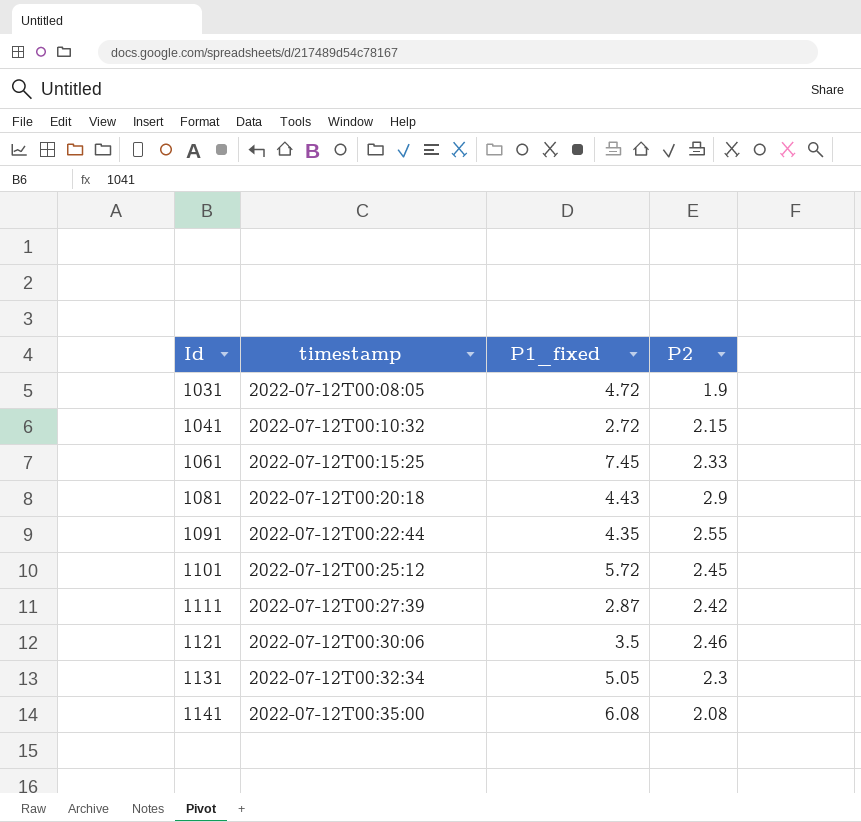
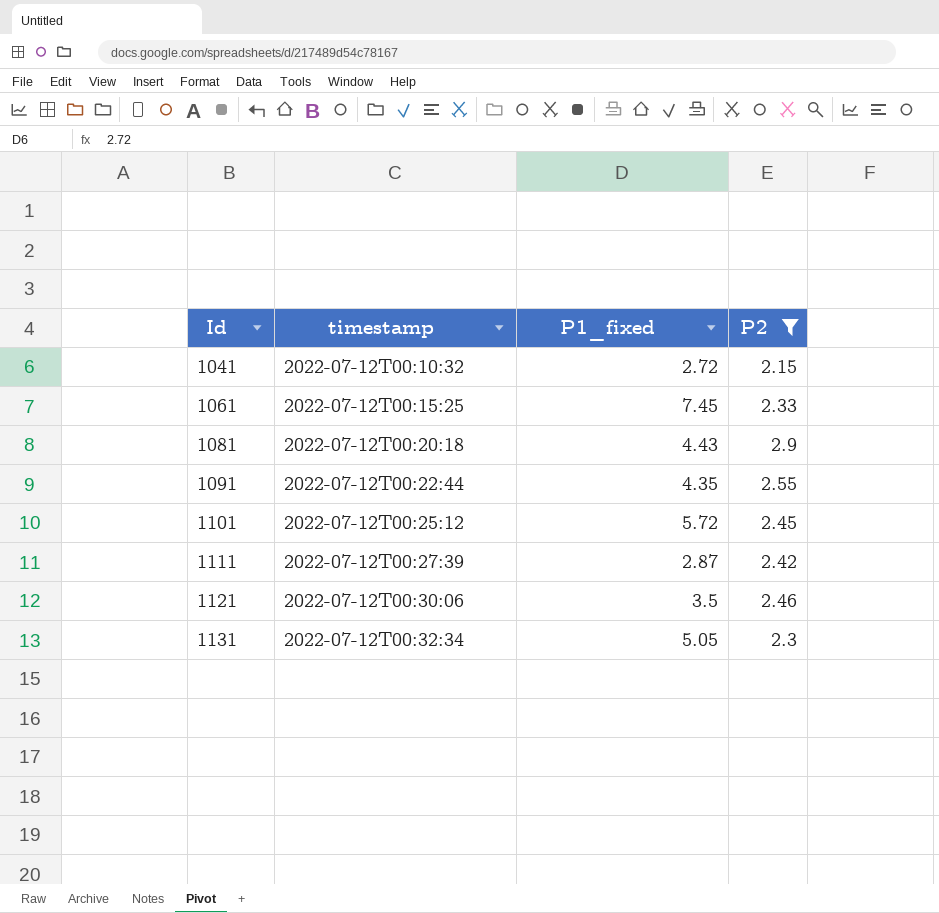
filter: none -> P2 >= 2.15

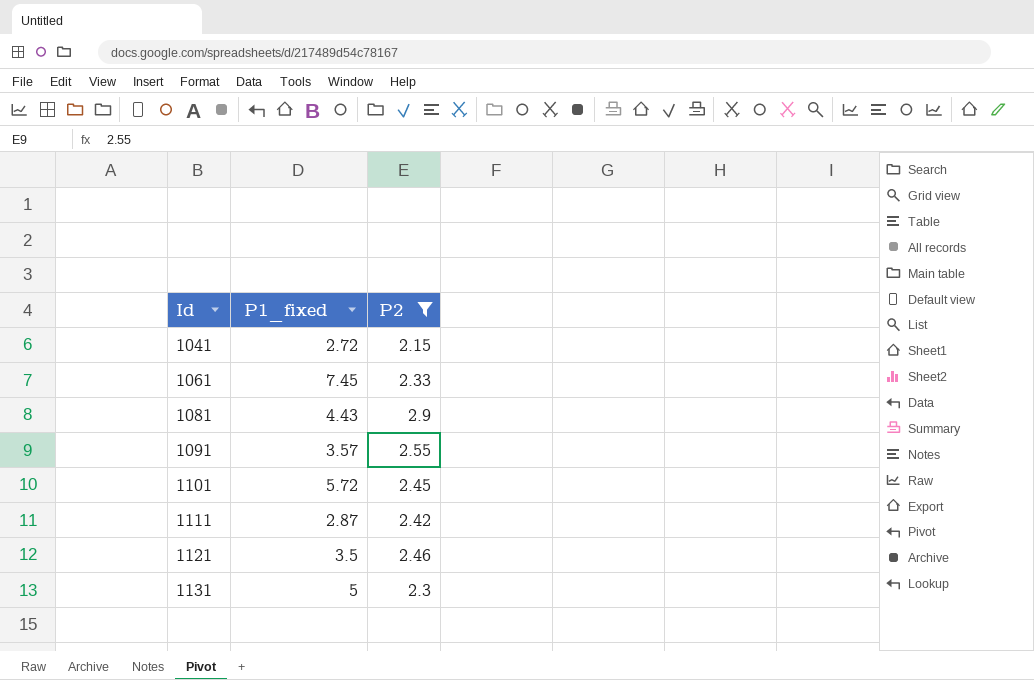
column timestamp | position: 2 -> none
1091 | P1_fixed: 4.35 -> 3.57
1131 | P1_fixed: 5.05 -> 5

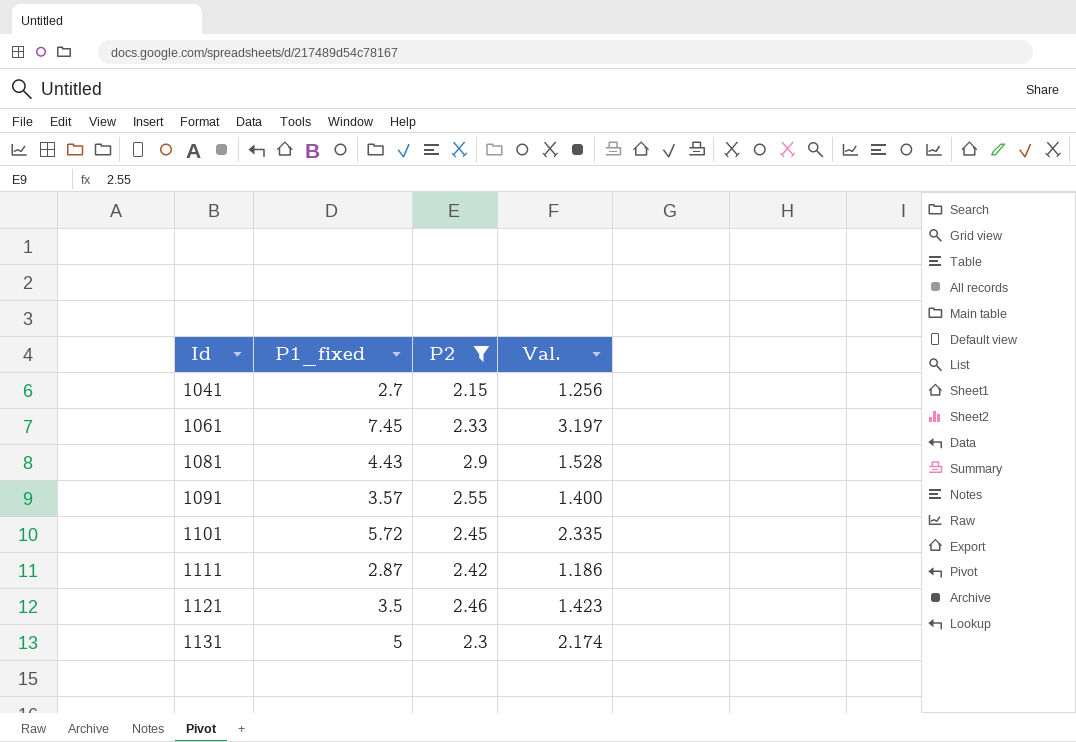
column Val. | formula: none -> [P1_fixed] / [P2]
1041 | P1_fixed: 2.72 -> 2.7

